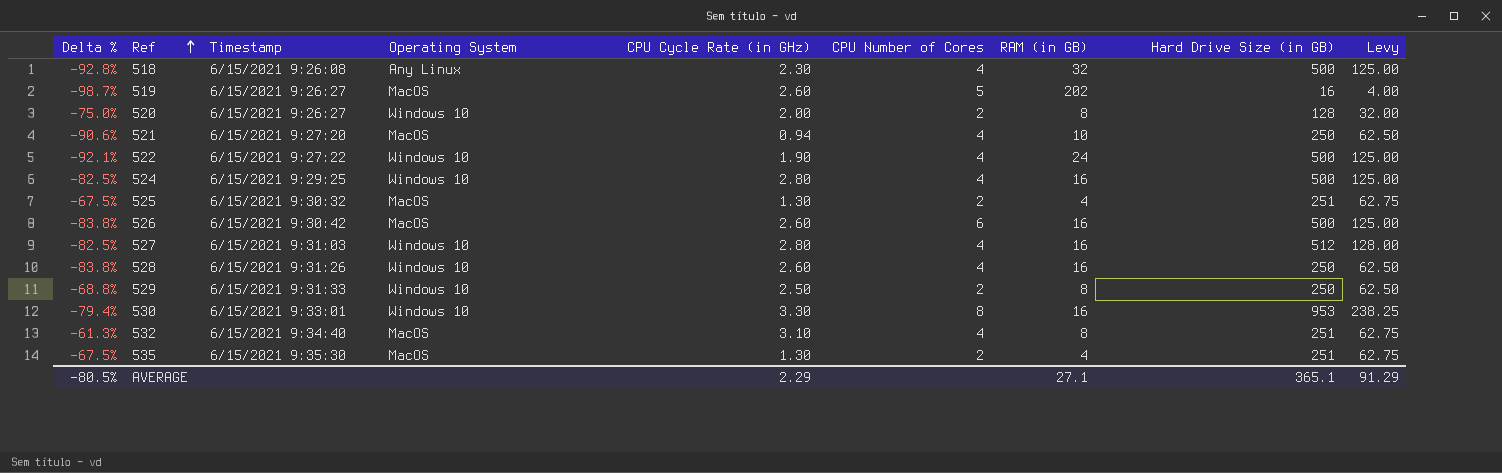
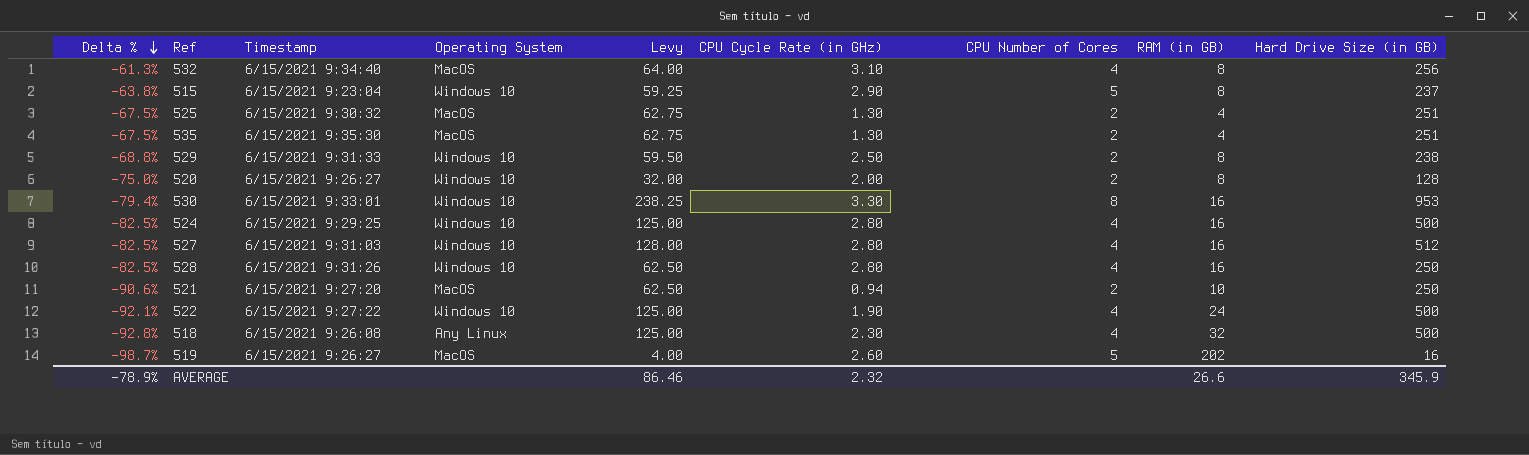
row order: Ref ascending -> Delta % descending
column Levy | position: 9 -> 5
row 526: -83.8% | 6/15/2021 9:30:42 | MacOS | 2.60 | 6 | 16 | 500 | 125.00 -> none
532 | Levy: 62.75 -> 64.00
532 | Hard Drive Size (in GB): 251 -> 256
row 515: none -> -63.8% | 6/15/2021 9:23:04 | Windows 10 | 59.25 | 2.90 | 5 | 8 | 237
529 | Levy: 62.50 -> 59.50
529 | Hard Drive Size (in GB): 250 -> 238
528 | Delta %: -83.8% -> -82.5%
528 | CPU Cycle Rate (in GHz): 2.60 -> 2.80
521 | CPU Number of Cores: 4 -> 2
AVERAGE | Delta %: -80.5% -> -78.9%
AVERAGE | Levy: 91.29 -> 86.46
AVERAGE | CPU Cycle Rate (in GHz): 2.29 -> 2.32
AVERAGE | RAM (in GB): 27.1 -> 26.6
AVERAGE | Hard Drive Size (in GB): 365.1 -> 345.9

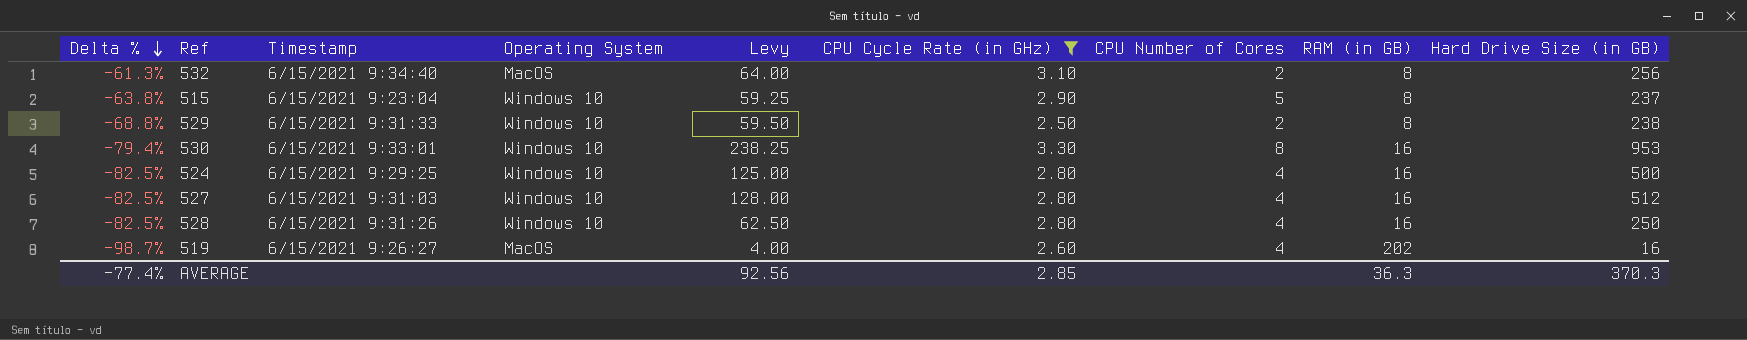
filter: none -> CPU Cycle Rate (in GHz) >= 2.50
532 | CPU Number of Cores: 4 -> 2
519 | CPU Number of Cores: 5 -> 4
AVERAGE | Delta %: -78.9% -> -77.4%
AVERAGE | Levy: 86.46 -> 92.56
AVERAGE | CPU Cycle Rate (in GHz): 2.32 -> 2.85
AVERAGE | RAM (in GB): 26.6 -> 36.3
AVERAGE | Hard Drive Size (in GB): 345.9 -> 370.3

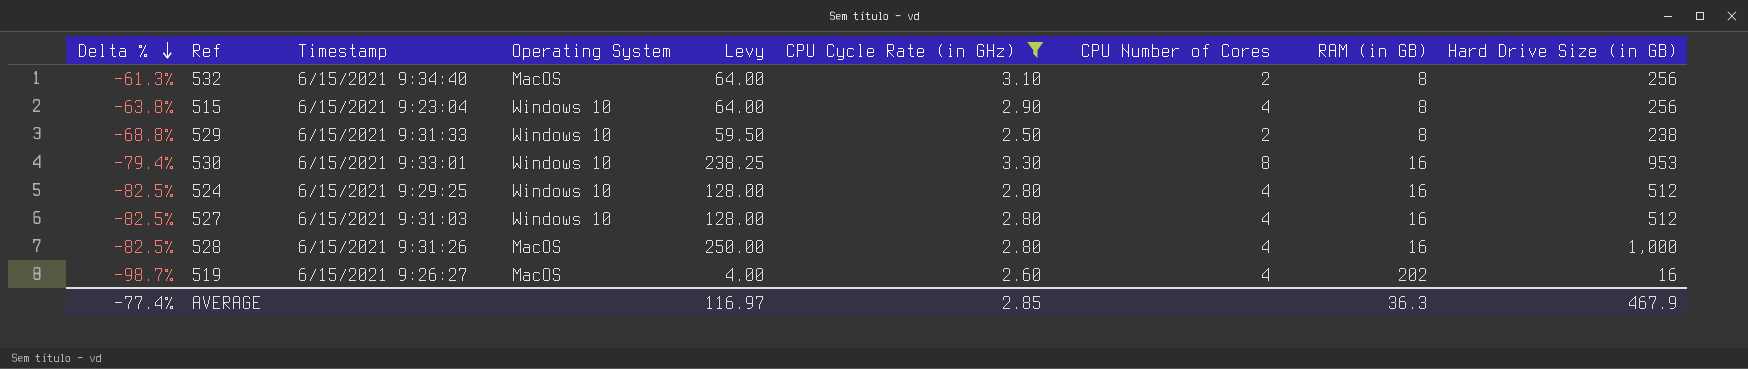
515 | Levy: 59.25 -> 64.00
515 | CPU Number of Cores: 5 -> 4
515 | Hard Drive Size (in GB): 237 -> 256
524 | Levy: 125.00 -> 128.00
524 | Hard Drive Size (in GB): 500 -> 512
528 | Operating System: Windows 10 -> MacOS
528 | Levy: 62.50 -> 250.00
528 | Hard Drive Size (in GB): 250 -> 1,000
AVERAGE | Levy: 92.56 -> 116.97
AVERAGE | Hard Drive Size (in GB): 370.3 -> 467.9

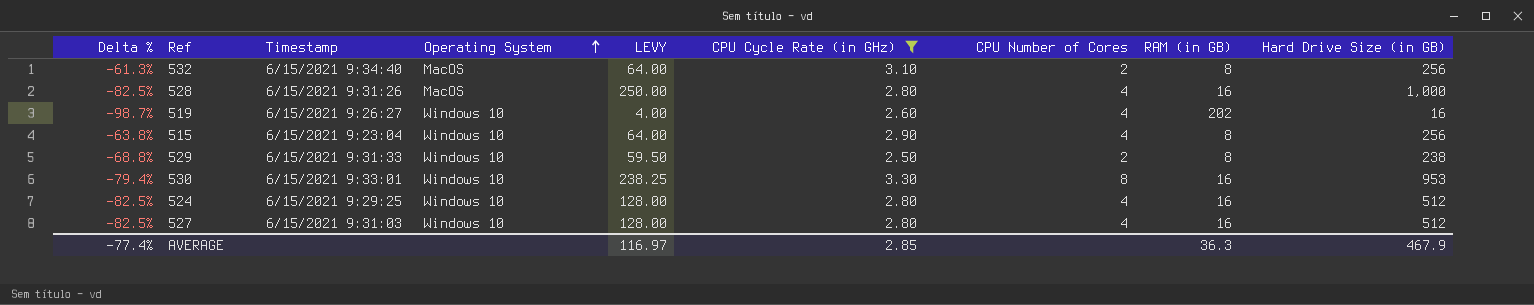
row order: Delta % descending -> Operating System ascending
column name: Levy -> LEVY
519 | Operating System: MacOS -> Windows 10

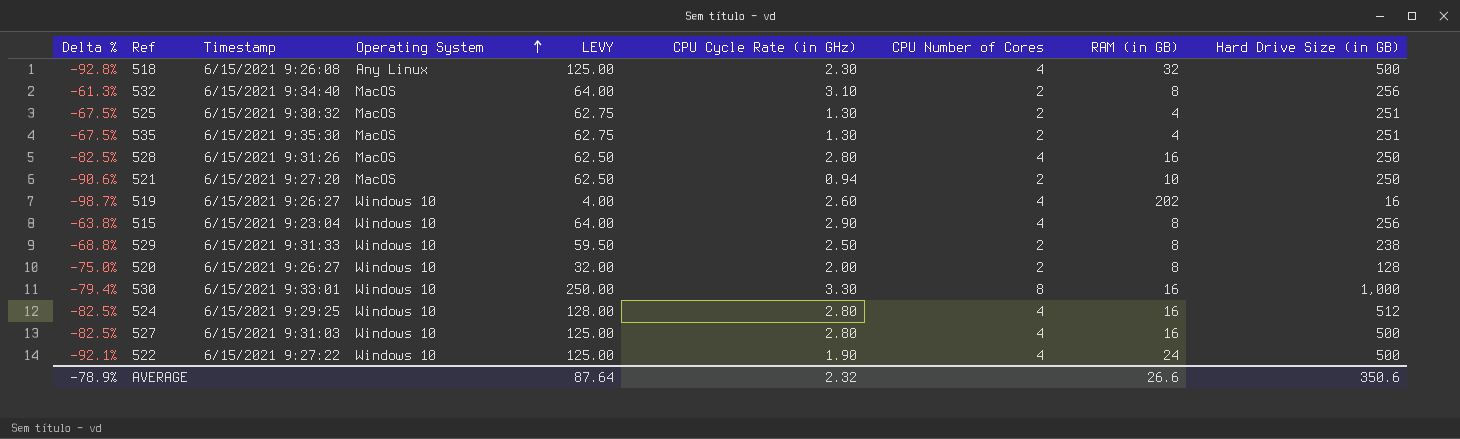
filter: CPU Cycle Rate (in GHz) >= 2.50 -> none
528 | LEVY: 250.00 -> 62.50
528 | Hard Drive Size (in GB): 1,000 -> 250
530 | LEVY: 238.25 -> 250.00
530 | Hard Drive Size (in GB): 953 -> 1,000
527 | LEVY: 128.00 -> 125.00
527 | Hard Drive Size (in GB): 512 -> 500
AVERAGE | Delta %: -77.4% -> -78.9%
AVERAGE | LEVY: 116.97 -> 87.64
AVERAGE | CPU Cycle Rate (in GHz): 2.85 -> 2.32
AVERAGE | RAM (in GB): 36.3 -> 26.6
AVERAGE | Hard Drive Size (in GB): 467.9 -> 350.6

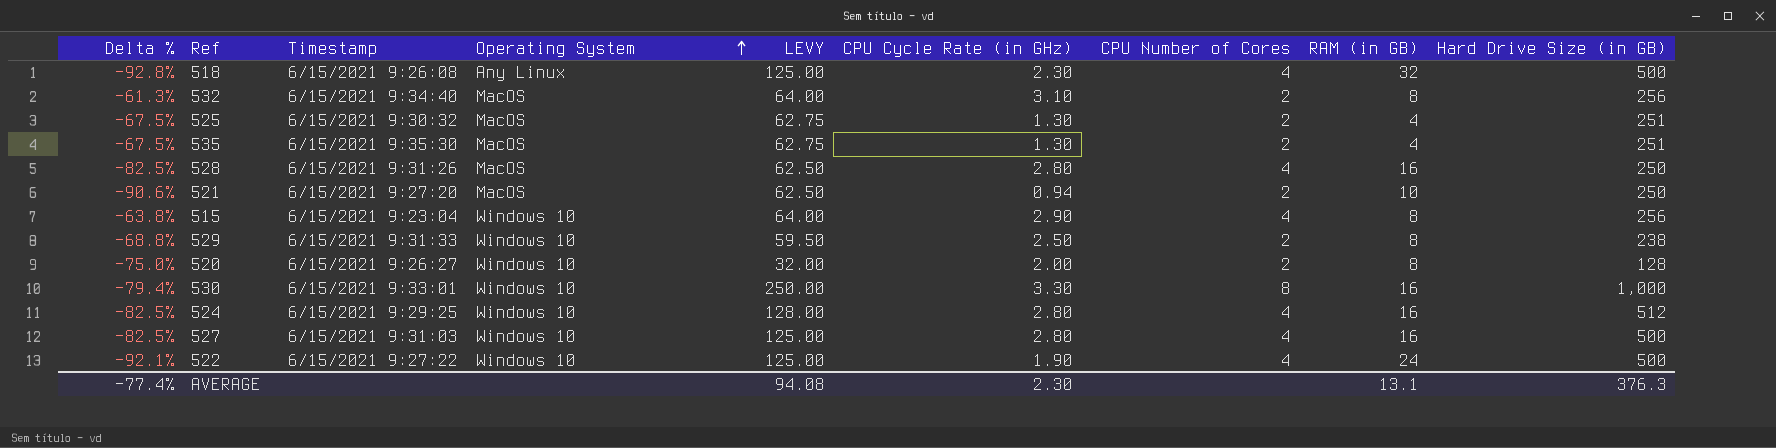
row 519: -98.7% | 6/15/2021 9:26:27 | Windows 10 | 4.00 | 2.60 | 4 | 202 | 16 -> none
AVERAGE | Delta %: -78.9% -> -77.4%
AVERAGE | LEVY: 87.64 -> 94.08
AVERAGE | CPU Cycle Rate (in GHz): 2.32 -> 2.30
AVERAGE | RAM (in GB): 26.6 -> 13.1
AVERAGE | Hard Drive Size (in GB): 350.6 -> 376.3

